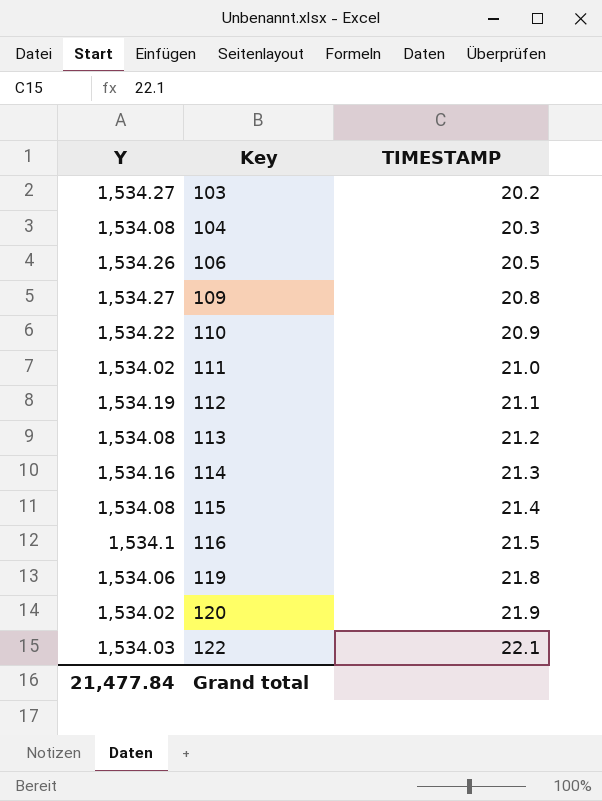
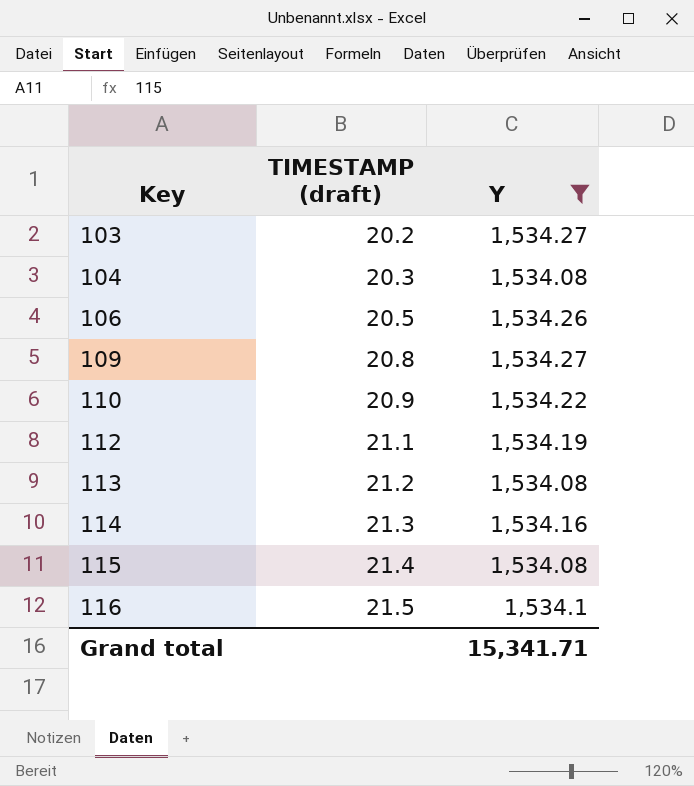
filter: none -> Y >= 1,534.08
column name: TIMESTAMP -> TIMESTAMP (draft)
column Y | position: 1 -> 3
Grand total | Y: 21,477.84 -> 15,341.71

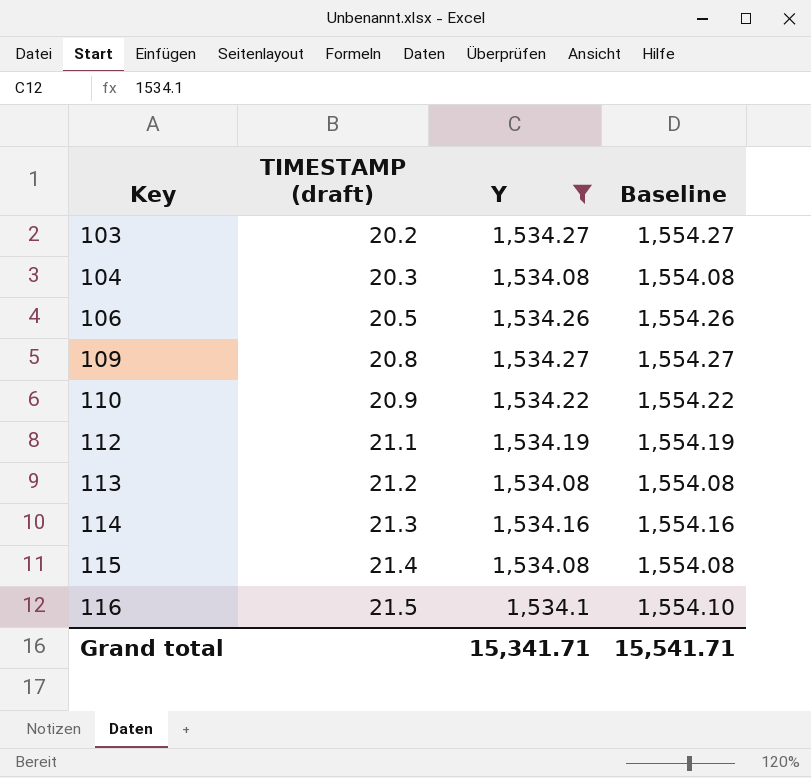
column Baseline | formula: none -> [Y] + 20

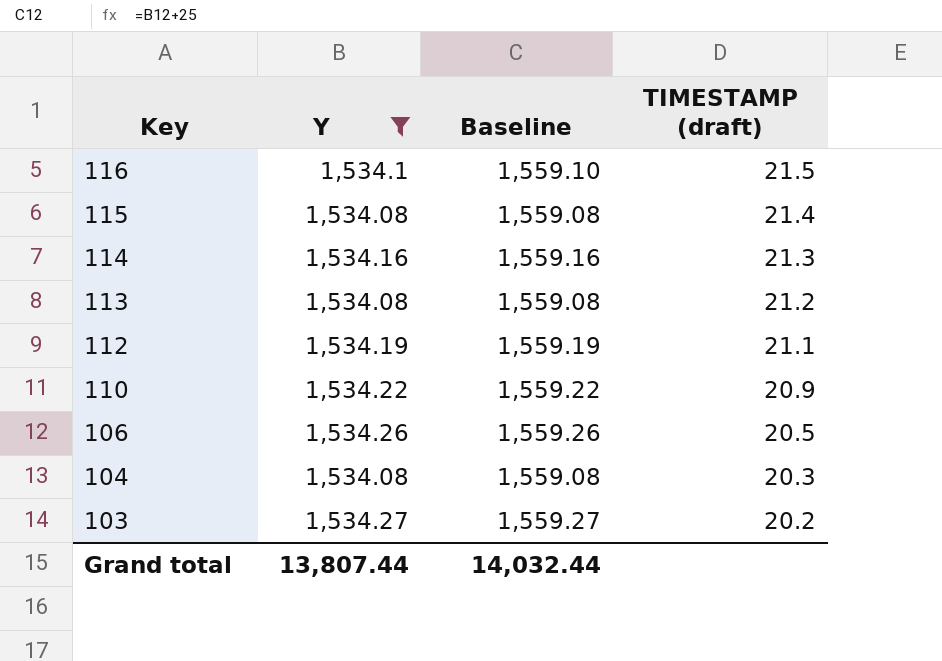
row order: Key ascending -> Key descending
column Baseline | formula: [Y] + 20 -> [Y] + 25
column TIMESTAMP (draft) | position: 2 -> 4
row 109: 20.8 | 1,534.27 | 1,554.27 -> none
Grand total | Y: 15,341.71 -> 13,807.44
Grand total | Baseline: 15,541.71 -> 14,032.44

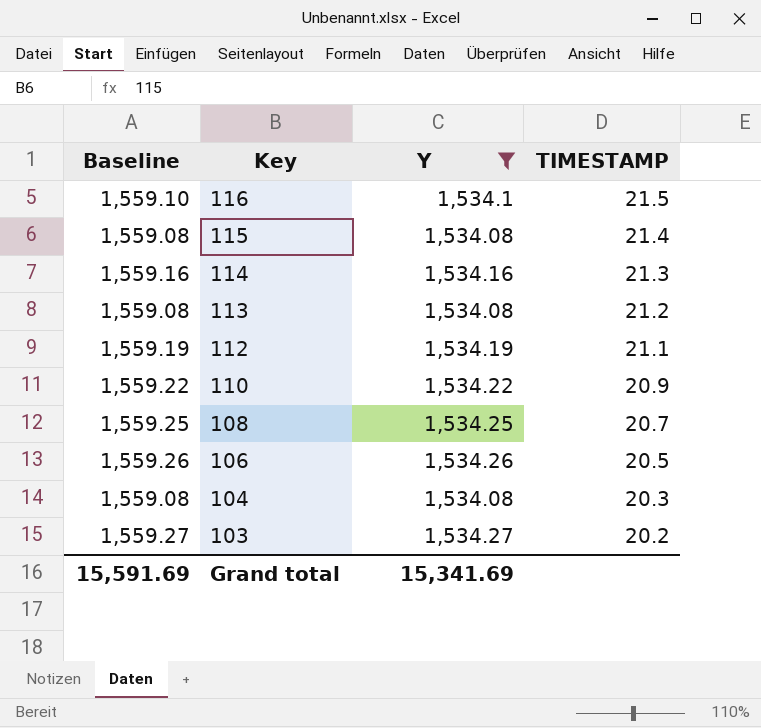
column Baseline | position: 3 -> 1
column name: TIMESTAMP (draft) -> TIMESTAMP
row 108: none -> 1,559.25 | 1,534.25 | 20.7
Grand total | Baseline: 14,032.44 -> 15,591.69
Grand total | Y: 13,807.44 -> 15,341.69

